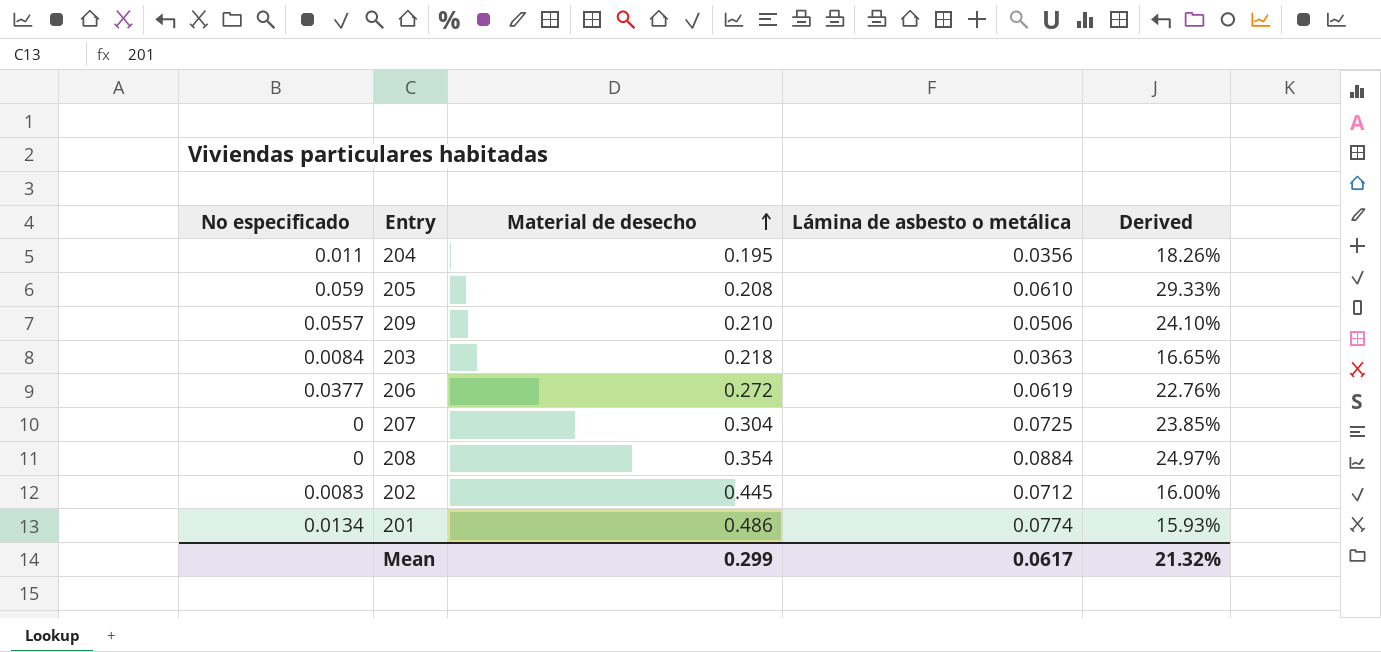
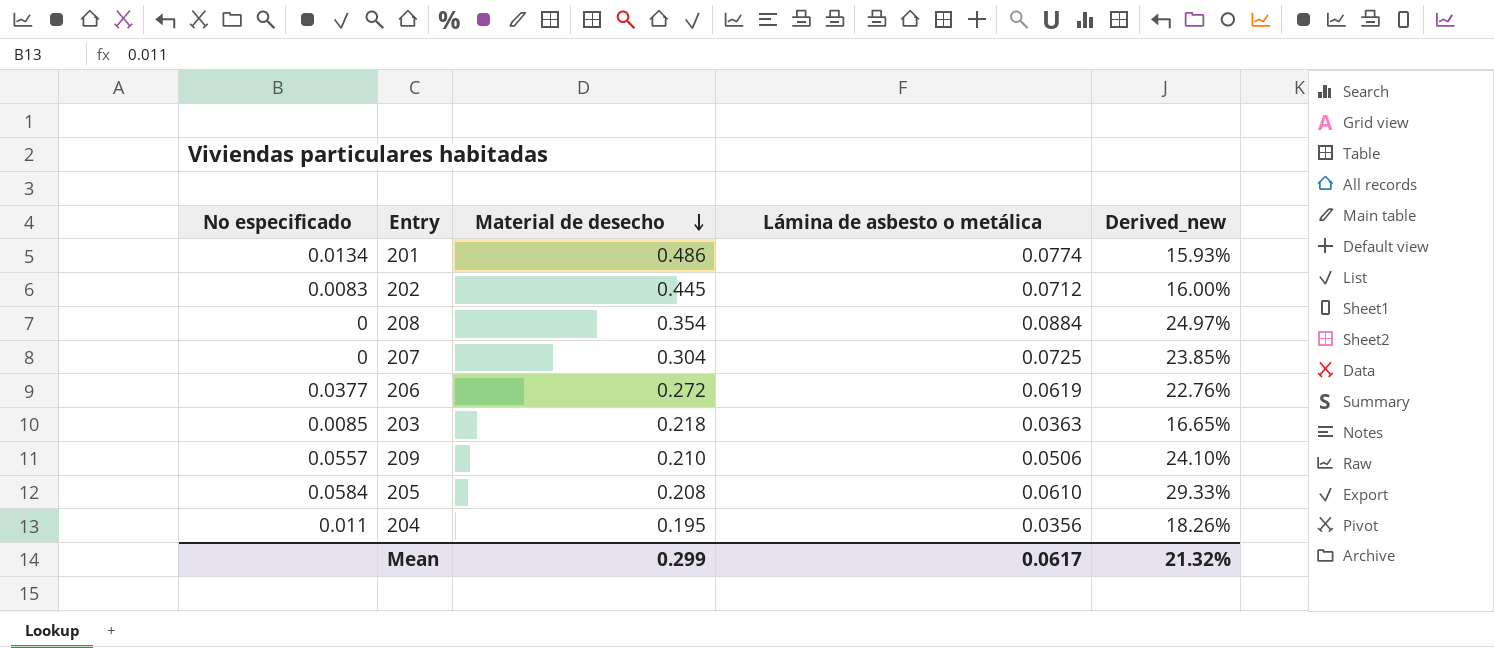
row order: Material de desecho ascending -> Material de desecho descending
column name: Derived -> Derived_new
203 | No especificado: 0.0084 -> 0.0085
205 | No especificado: 0.059 -> 0.0584

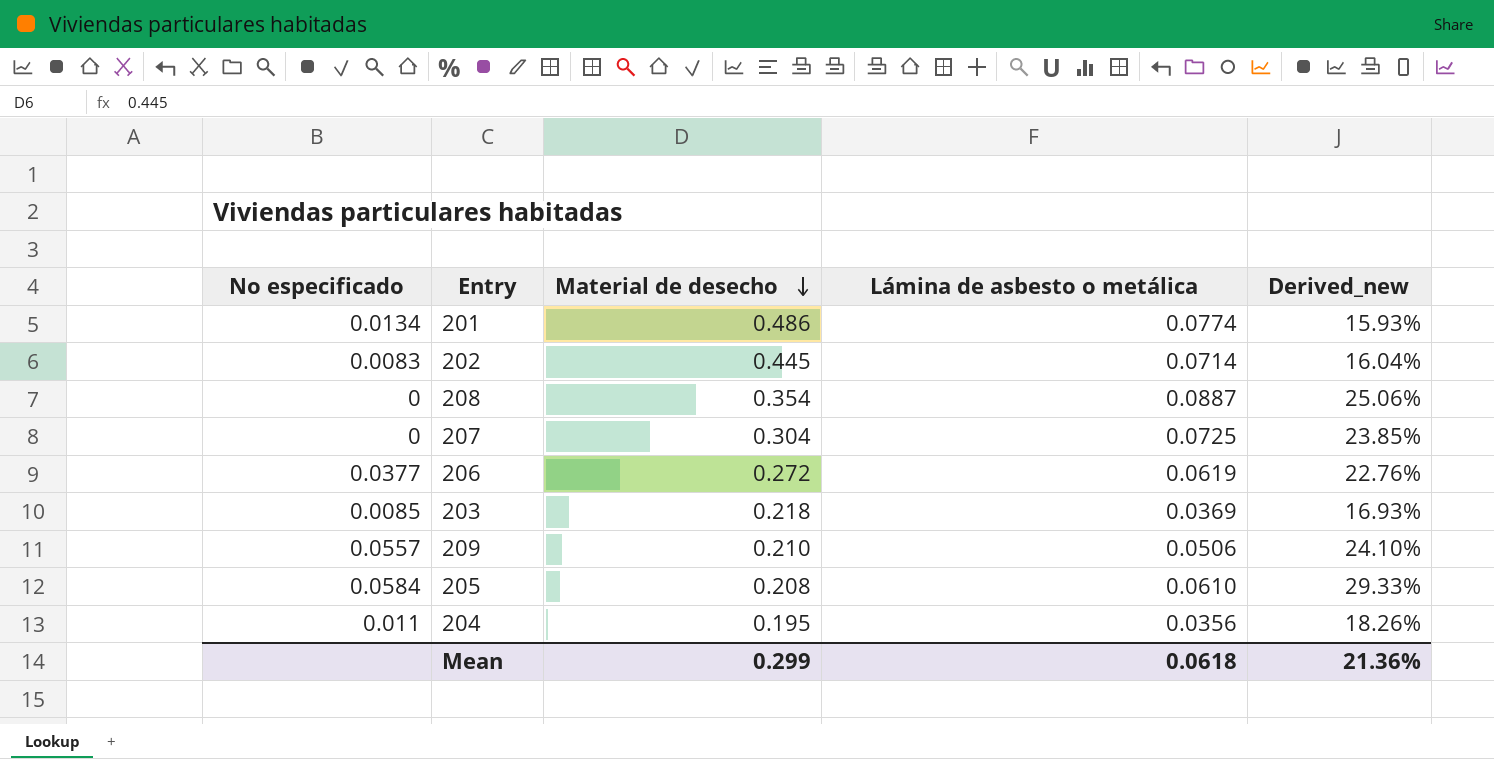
202 | Lámina de asbesto o metálica: 0.0712 -> 0.0714
202 | Derived_new: 16.00% -> 16.04%
208 | Lámina de asbesto o metálica: 0.0884 -> 0.0887
208 | Derived_new: 24.97% -> 25.06%
203 | Lámina de asbesto o metálica: 0.0363 -> 0.0369
203 | Derived_new: 16.65% -> 16.93%
Mean | Lámina de asbesto o metálica: 0.0617 -> 0.0618
Mean | Derived_new: 21.32% -> 21.36%

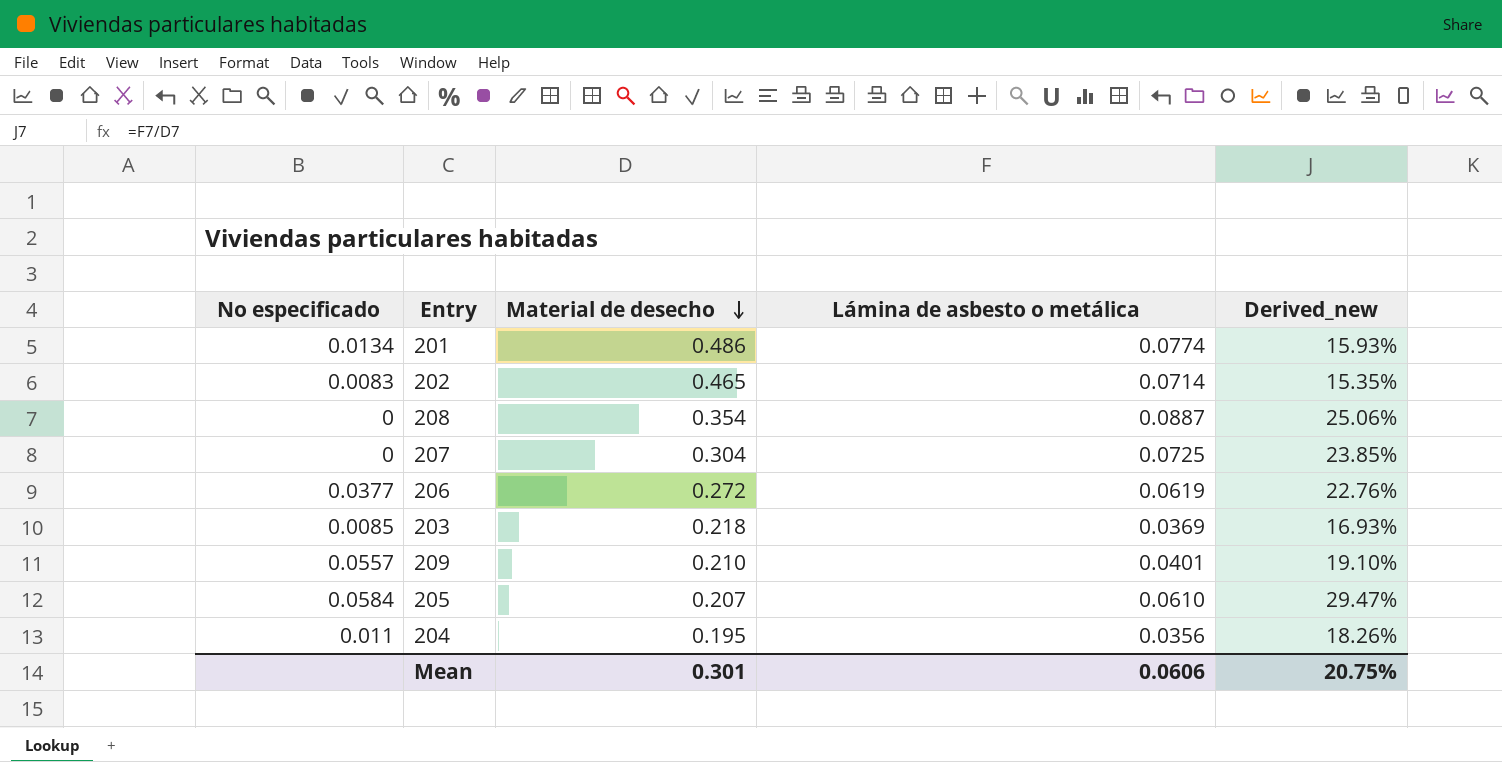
202 | Material de desecho: 0.445 -> 0.465
202 | Derived_new: 16.04% -> 15.35%
209 | Lámina de asbesto o metálica: 0.0506 -> 0.0401
209 | Derived_new: 24.10% -> 19.10%
205 | Material de desecho: 0.208 -> 0.207
205 | Derived_new: 29.33% -> 29.47%
Mean | Material de desecho: 0.299 -> 0.301
Mean | Lámina de asbesto o metálica: 0.0618 -> 0.0606
Mean | Derived_new: 21.36% -> 20.75%

